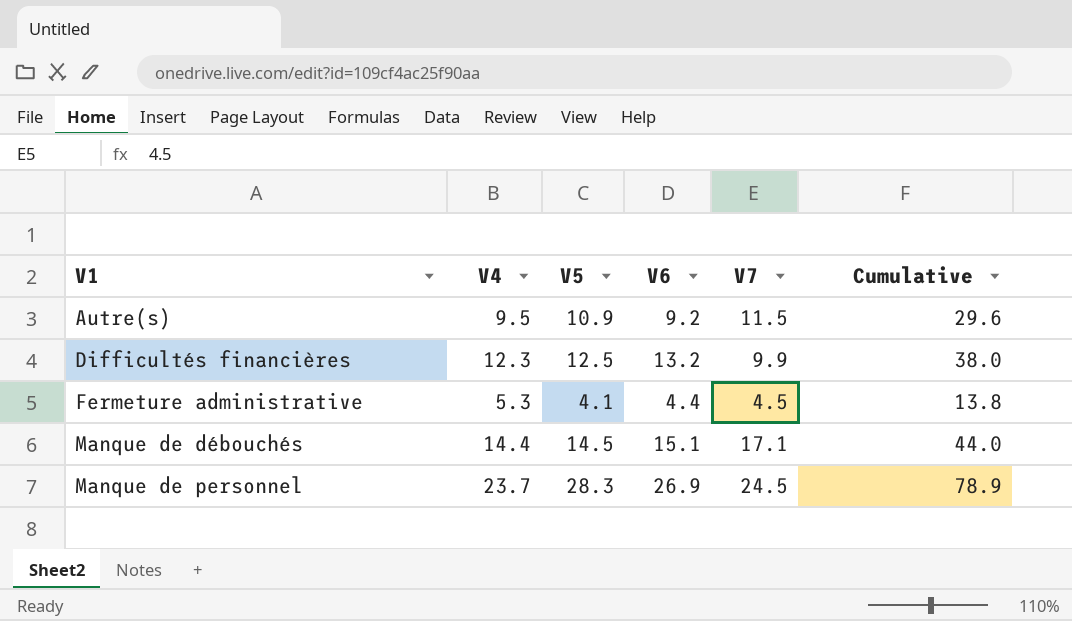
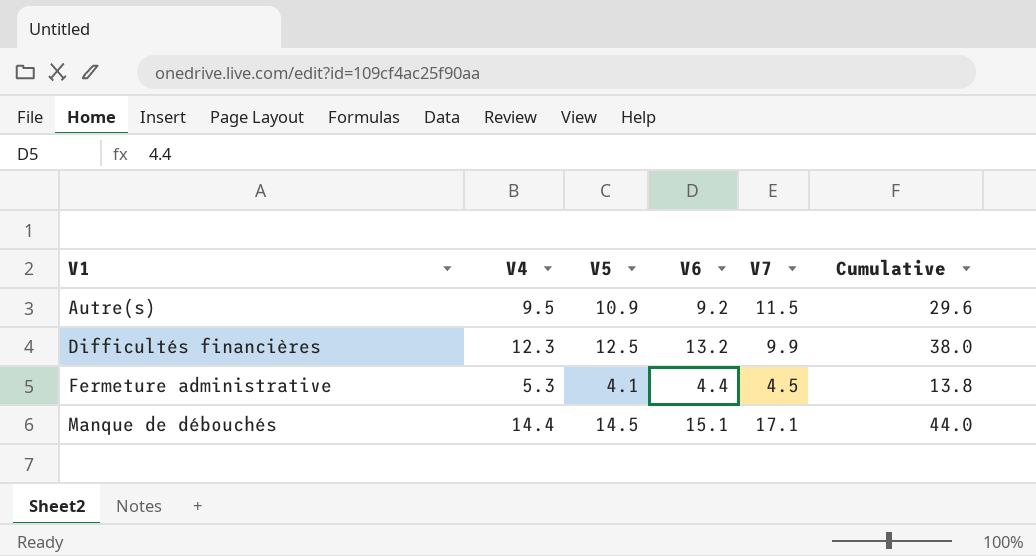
row Manque de personnel: 23.7 | 28.3 | 26.9 | 24.5 | 78.9 -> none

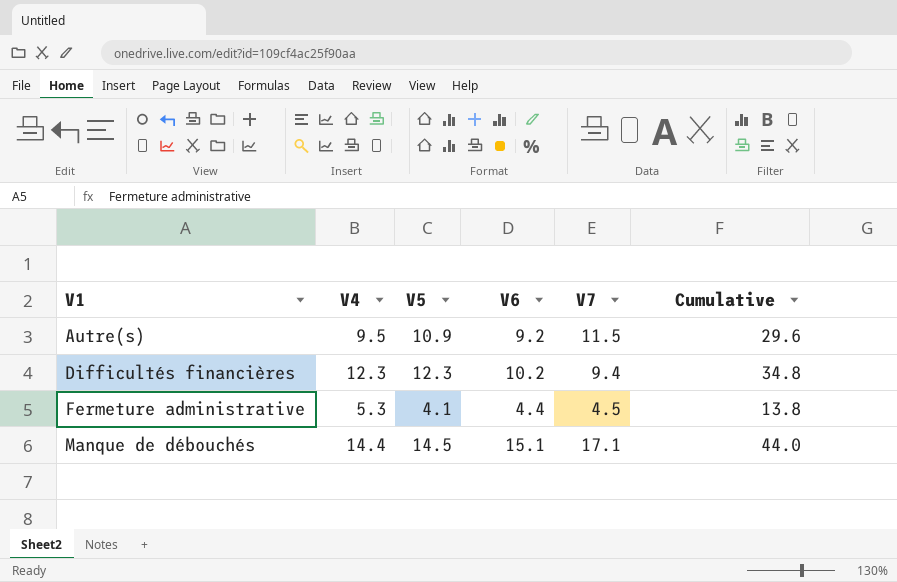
Difficultés financières | V5: 12.5 -> 12.3
Difficultés financières | V6: 13.2 -> 10.2
Difficultés financières | V7: 9.9 -> 9.4
Difficultés financières | Cumulative: 38.0 -> 34.8

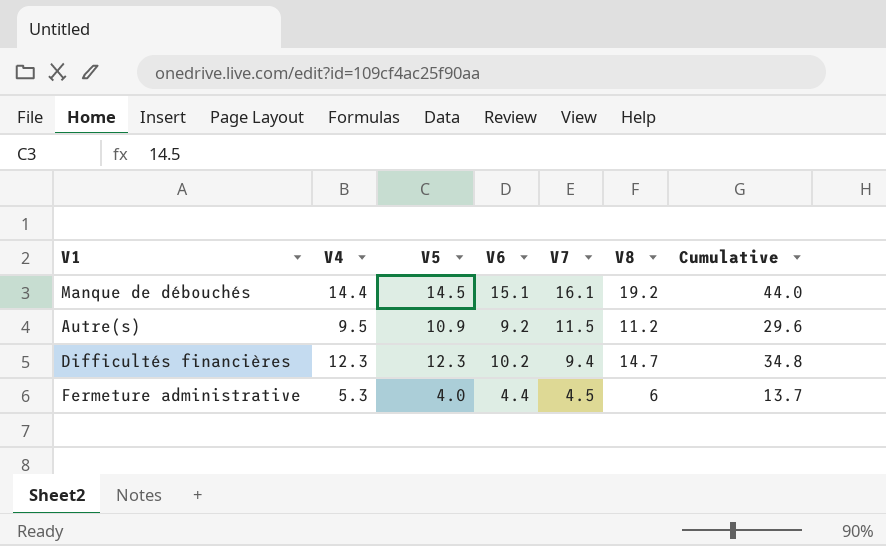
row order: V1 ascending -> V7 descending
column V8 | position: none -> 6
Manque de débouchés | V7: 17.1 -> 16.1
Fermeture administrative | V5: 4.1 -> 4.0
Fermeture administrative | Cumulative: 13.8 -> 13.7

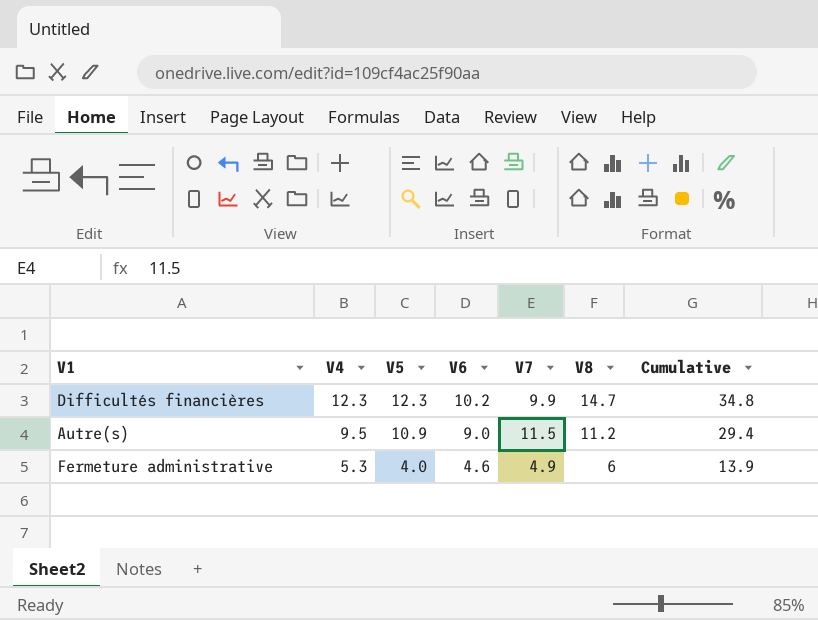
row order: V7 descending -> V4 descending
row Manque de débouchés: 14.4 | 14.5 | 15.1 | 16.1 | 19.2 | 44.0 -> none
Difficultés financières | V7: 9.4 -> 9.9
Autre(s) | V6: 9.2 -> 9.0
Autre(s) | Cumulative: 29.6 -> 29.4
Fermeture administrative | V6: 4.4 -> 4.6
Fermeture administrative | V7: 4.5 -> 4.9
Fermeture administrative | Cumulative: 13.7 -> 13.9

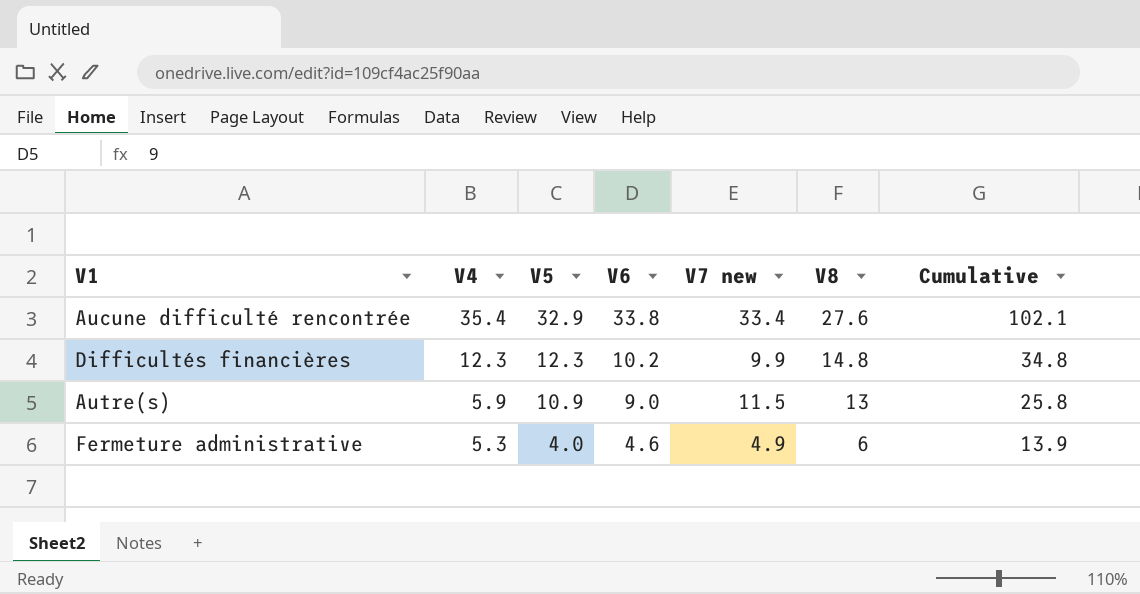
column name: V7 -> V7 new
row Aucune difficulté rencontrée: none -> 35.4 | 32.9 | 33.8 | 33.4 | 27.6 | 102.1
Difficultés financières | V8: 14.7 -> 14.8
Autre(s) | V4: 9.5 -> 5.9
Autre(s) | V8: 11.2 -> 13
Autre(s) | Cumulative: 29.4 -> 25.8

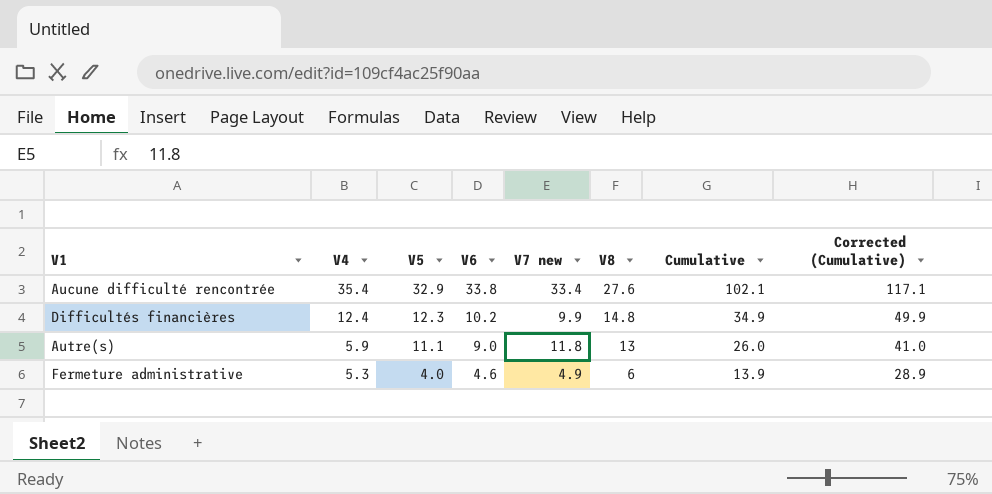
column Corrected (Cumulative) | formula: none -> [Cumulative] + 15
Difficultés financières | V4: 12.3 -> 12.4
Difficultés financières | Cumulative: 34.8 -> 34.9
Autre(s) | V5: 10.9 -> 11.1
Autre(s) | V7 new: 11.5 -> 11.8
Autre(s) | Cumulative: 25.8 -> 26.0

